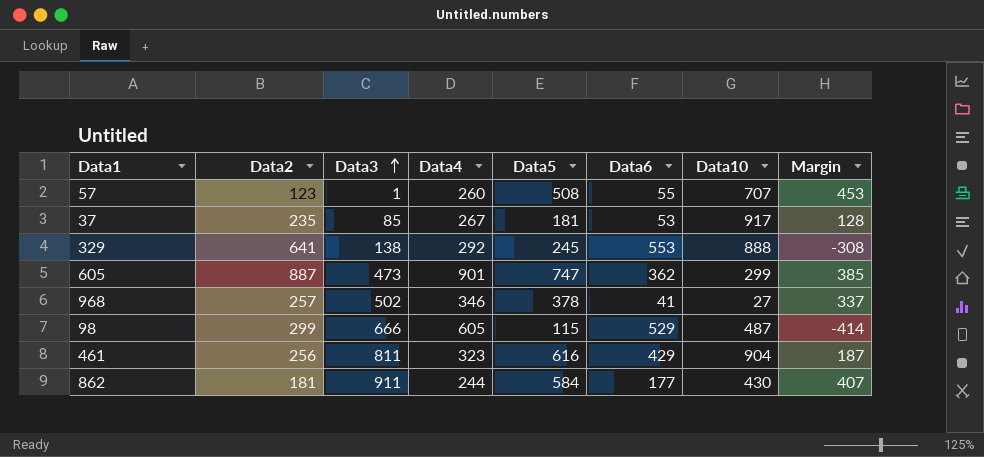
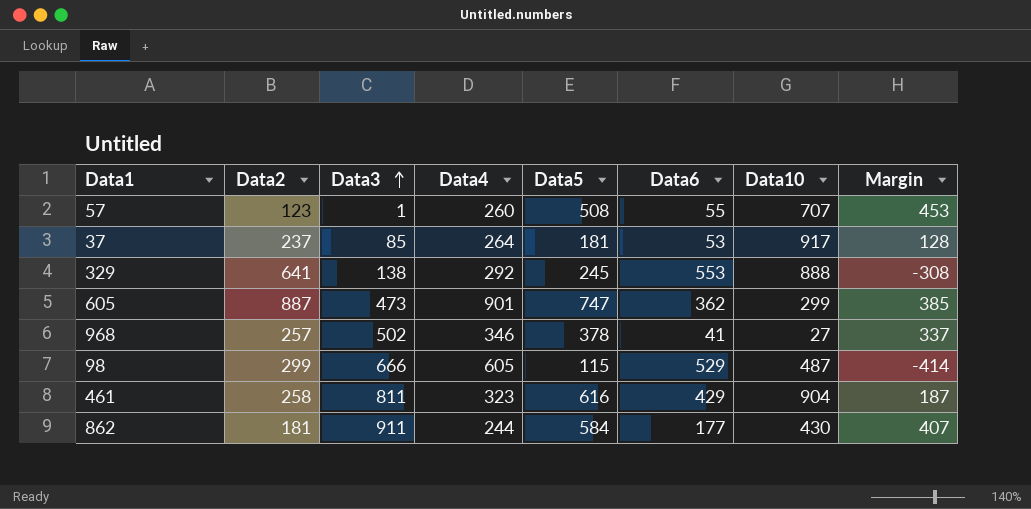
37 | Data2: 235 -> 237
37 | Data4: 267 -> 264
461 | Data2: 256 -> 258

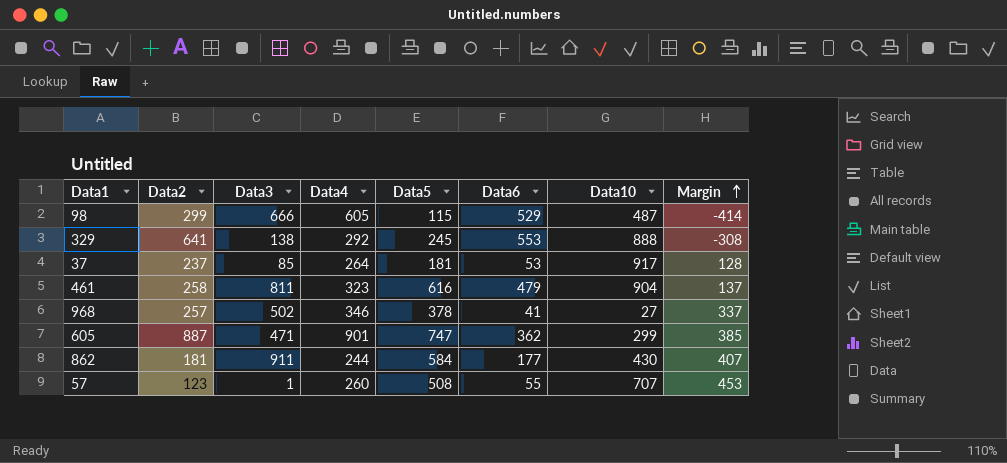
row order: Data3 ascending -> Margin ascending
461 | Data6: 429 -> 479
461 | Margin: 187 -> 137
605 | Data3: 473 -> 471

